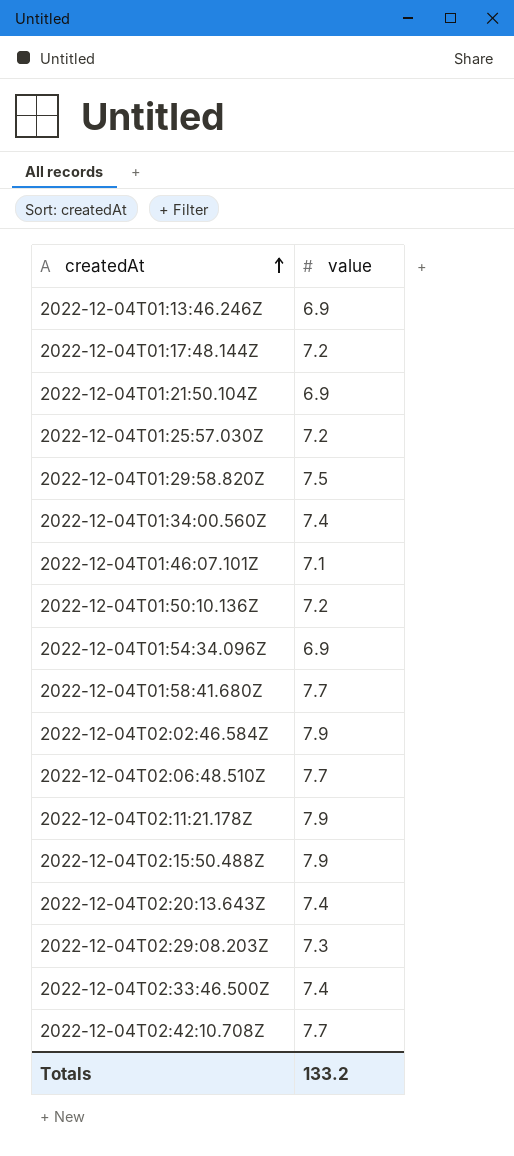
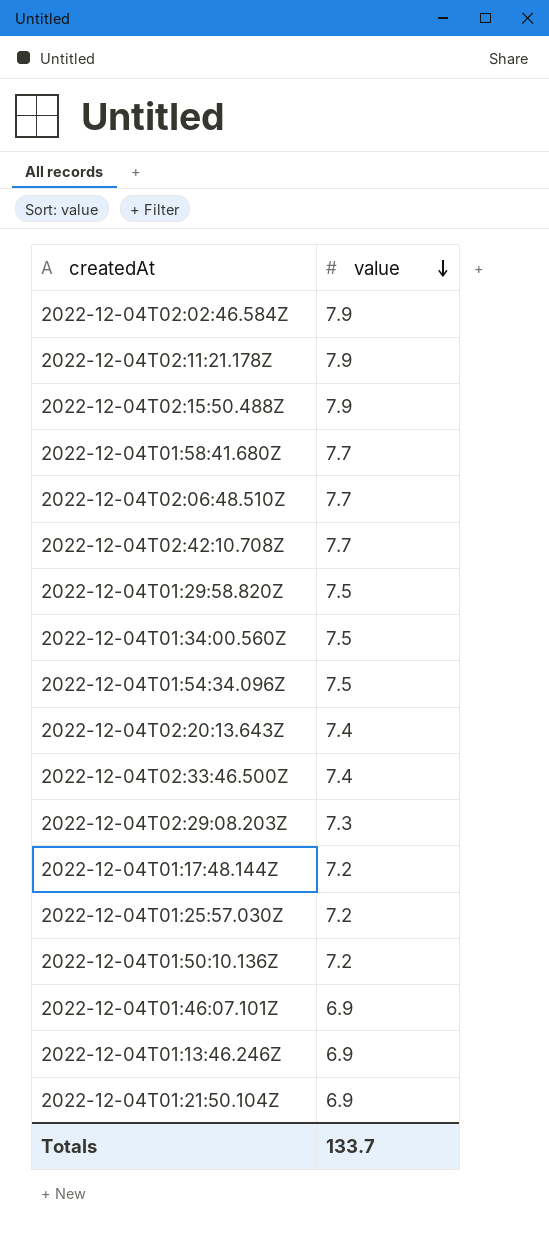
row order: createdAt ascending -> value descending
2022-12-04T01:34:00.560Z | value: 7.4 -> 7.5
2022-12-04T01:54:34.096Z | value: 6.9 -> 7.5
2022-12-04T01:46:07.101Z | value: 7.1 -> 6.9
Totals | value: 133.2 -> 133.7

